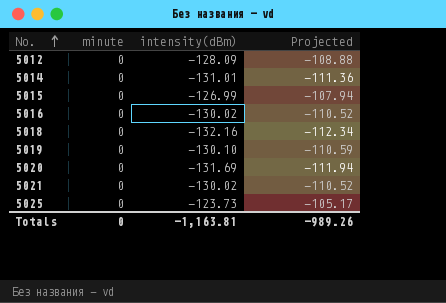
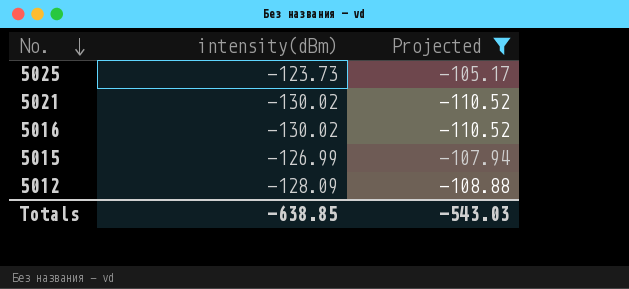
filter: none -> Projected >= -110.52
row order: No. ascending -> No. descending
column minute | position: 2 -> none
Totals | intensity(dBm): -1,163.81 -> -638.85
Totals | Projected: -989.26 -> -543.03

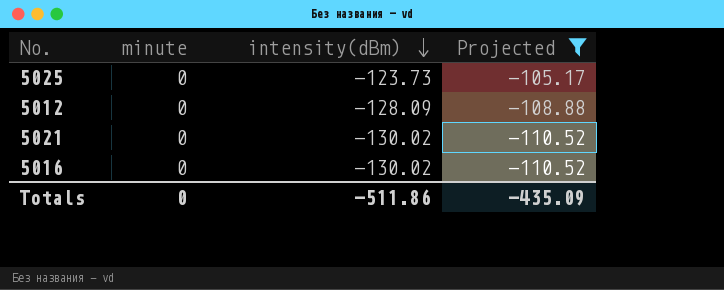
row order: No. descending -> intensity(dBm) descending
column minute | position: none -> 2
row 5015: -126.99 | -107.94 -> none
Totals | intensity(dBm): -638.85 -> -511.86
Totals | Projected: -543.03 -> -435.09

